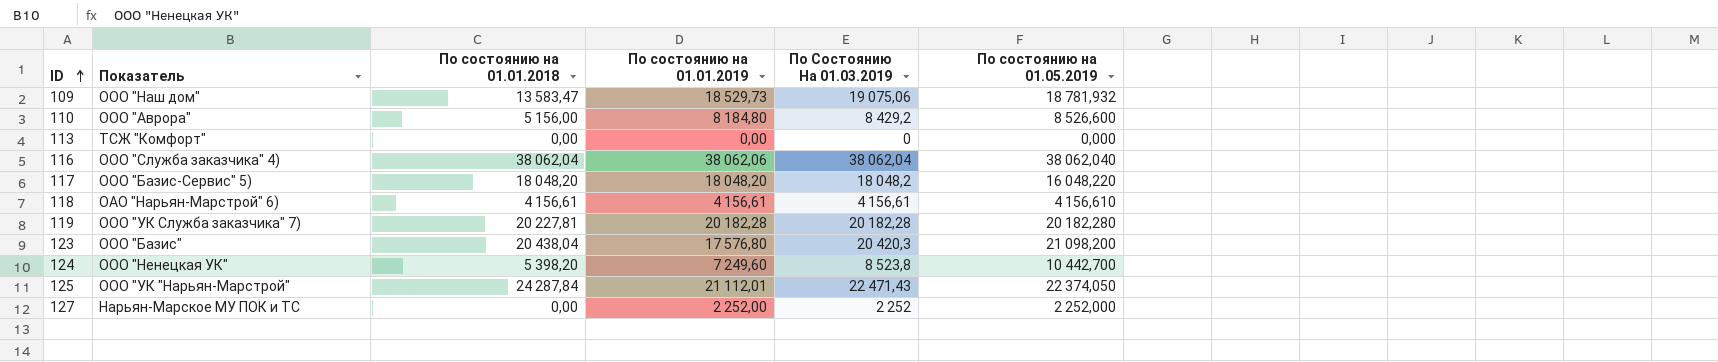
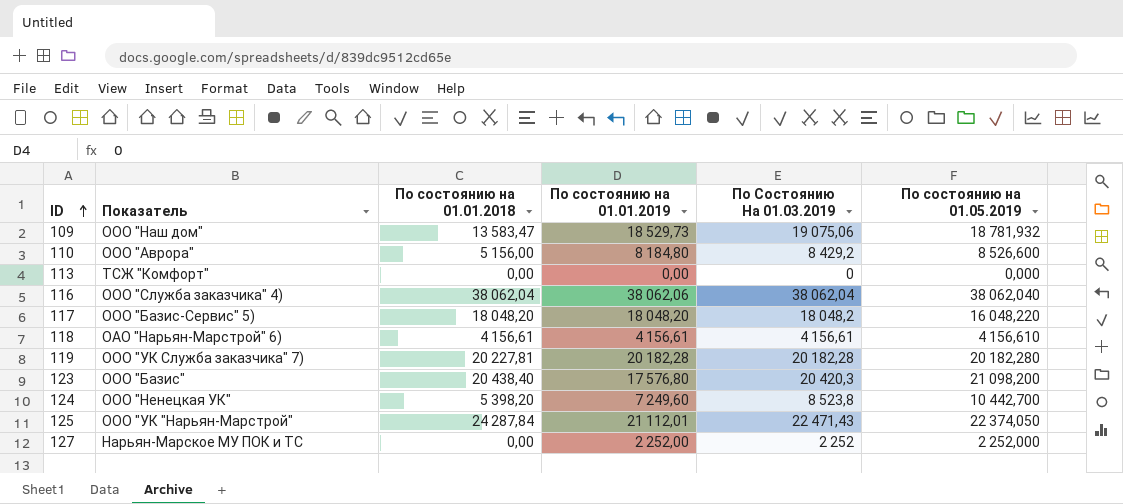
123 | По состоянию на 01.01.2018: 20 438,04 -> 20 438,40

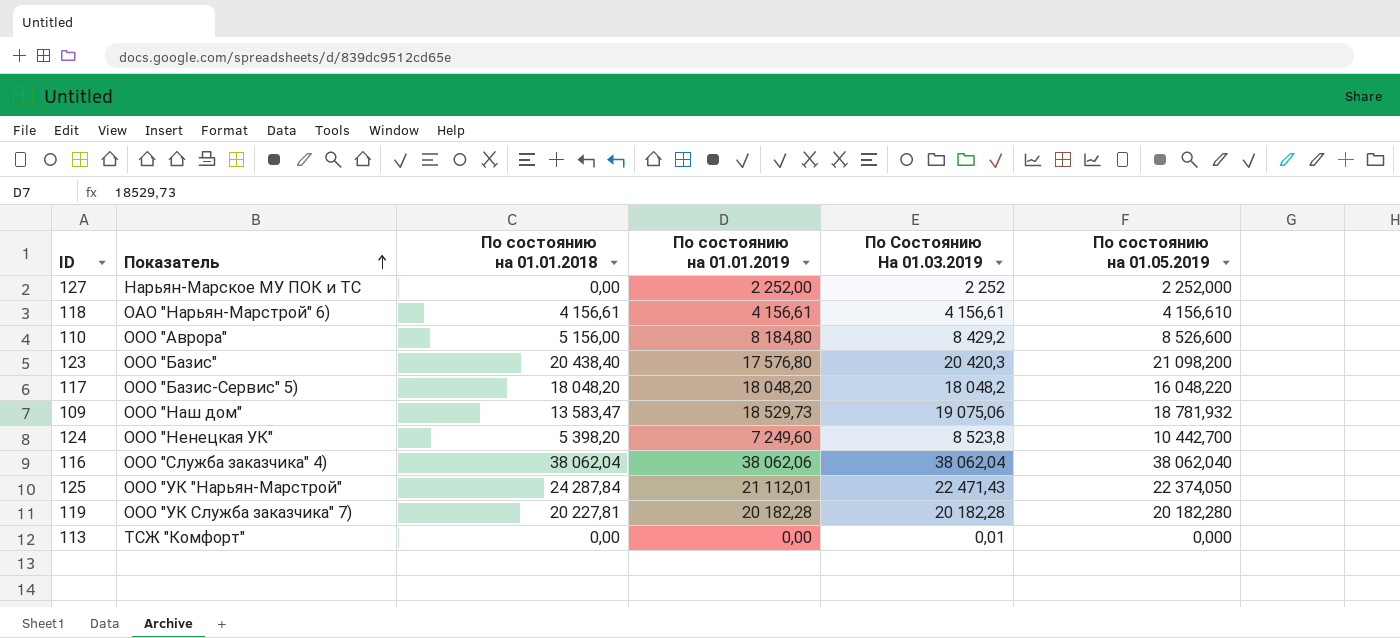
row order: ID ascending -> Показатель ascending
113 | По Состоянию На 01.03.2019: 0 -> 0,01

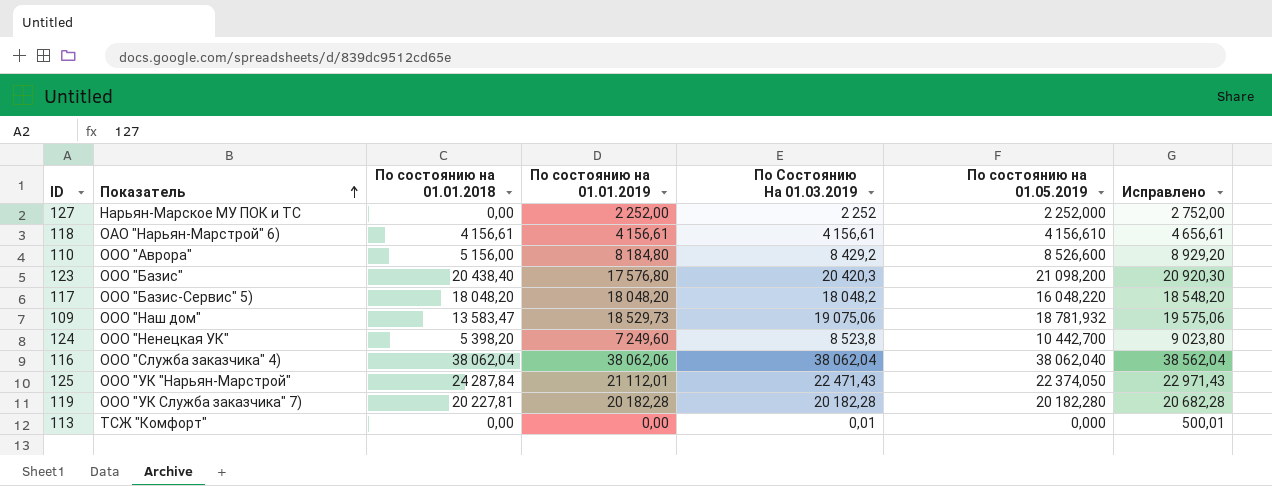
column Исправлено | formula: none -> [По Состоянию На 01.03.2019] + 500

